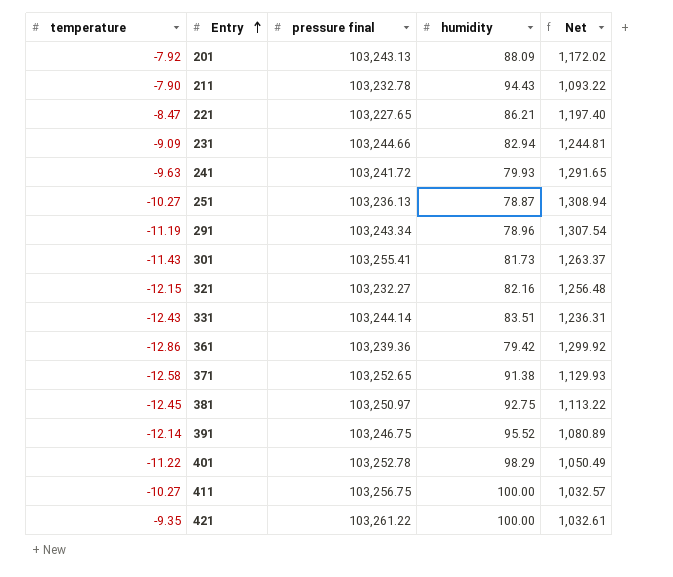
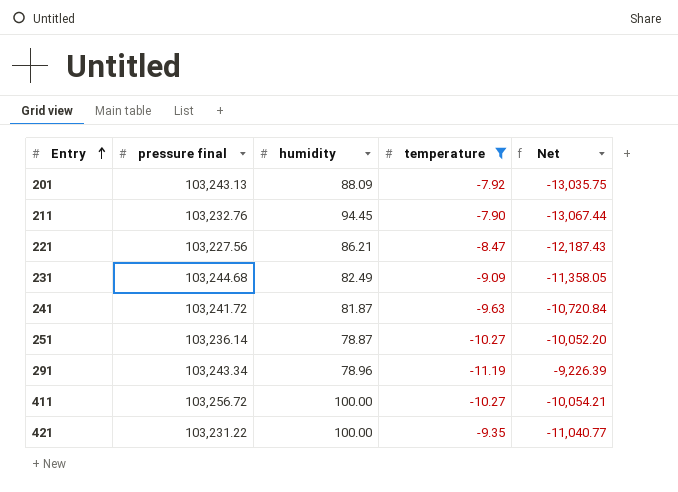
filter: none -> temperature >= -11.19
column temperature | position: 1 -> 4
column Net | formula: [pressure final] / [humidity] -> [pressure final] / [temperature]
211 | pressure final: 103,232.78 -> 103,232.76
211 | humidity: 94.43 -> 94.45
221 | pressure final: 103,227.65 -> 103,227.56
231 | pressure final: 103,244.66 -> 103,244.68
231 | humidity: 82.94 -> 82.49
241 | humidity: 79.93 -> 81.87
251 | pressure final: 103,236.13 -> 103,236.14
411 | pressure final: 103,256.75 -> 103,256.72
421 | pressure final: 103,261.22 -> 103,231.22

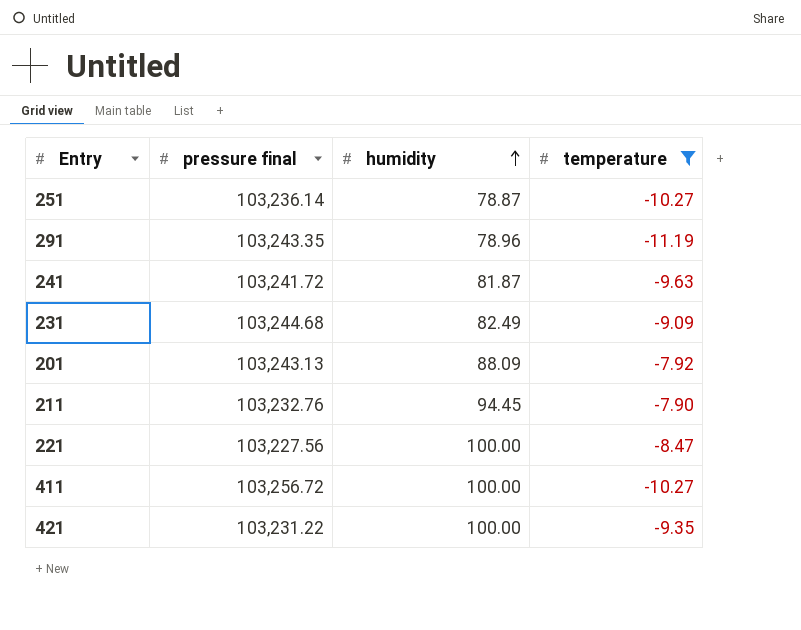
row order: Entry ascending -> humidity ascending
column Net | formula: [pressure final] / [temperature] -> none
291 | pressure final: 103,243.34 -> 103,243.35
221 | humidity: 86.21 -> 100.00

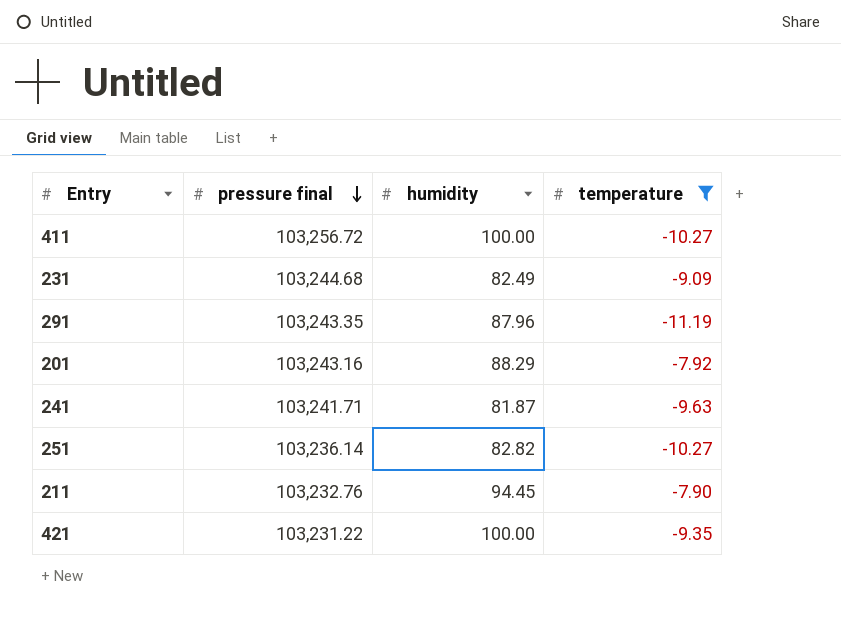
row order: humidity ascending -> pressure final descending
row 221: 103,227.56 | 100.00 | -8.47 -> none
291 | humidity: 78.96 -> 87.96
201 | pressure final: 103,243.13 -> 103,243.16
201 | humidity: 88.09 -> 88.29
241 | pressure final: 103,241.72 -> 103,241.71
251 | humidity: 78.87 -> 82.82

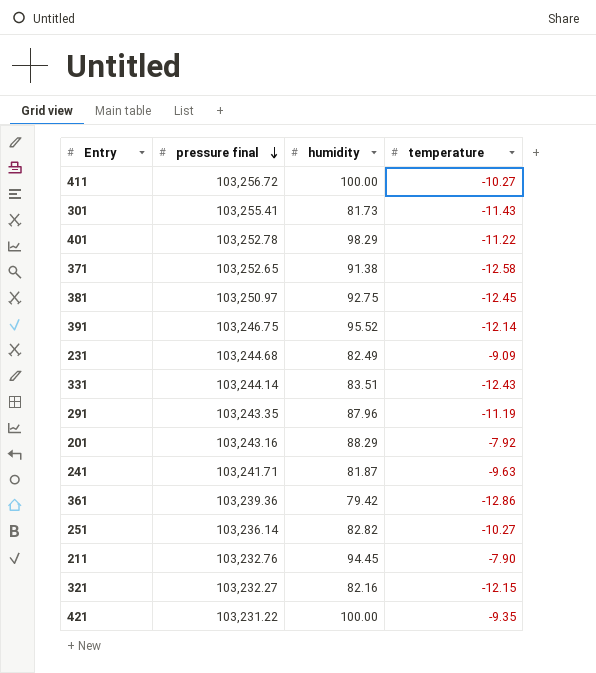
filter: temperature >= -11.19 -> none

